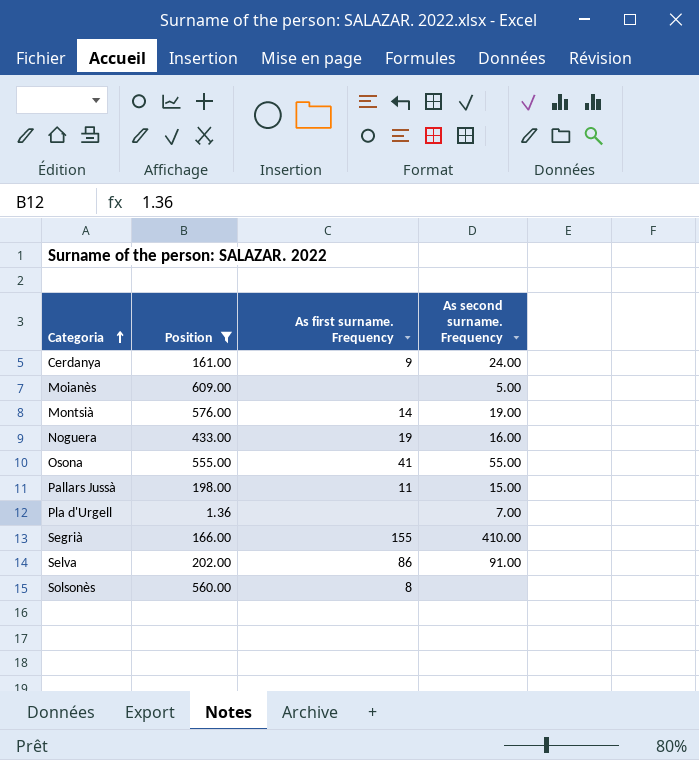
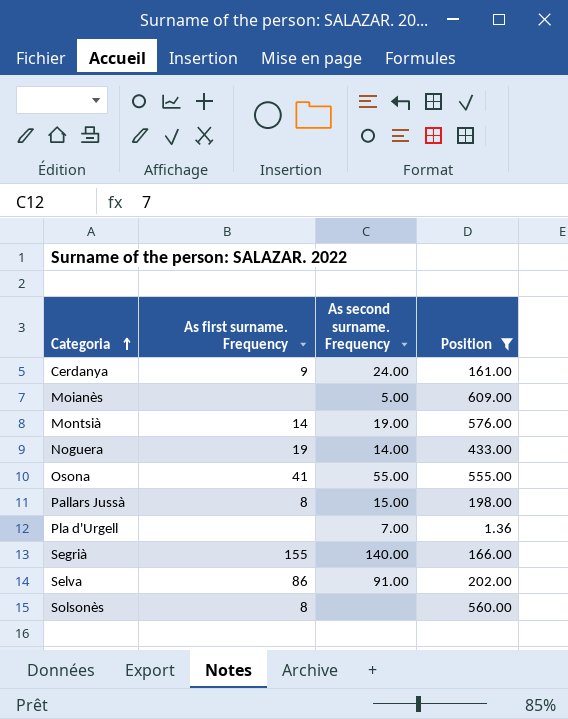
column Position | position: 2 -> 4
Noguera | As second surname. Frequency: 16.00 -> 14.00
Pallars Jussà | As first surname. Frequency: 11 -> 8
Segrià | As second surname. Frequency: 410.00 -> 140.00

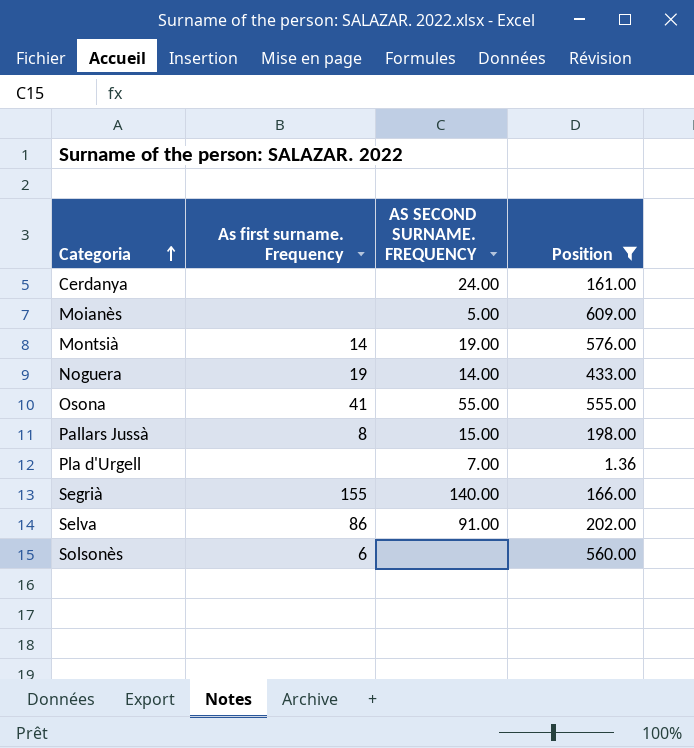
column name: As second surname. Frequency -> AS SECOND SURNAME. FREQUENCY
Cerdanya | As first surname. Frequency: 9 -> none
Solsonès | As first surname. Frequency: 8 -> 6

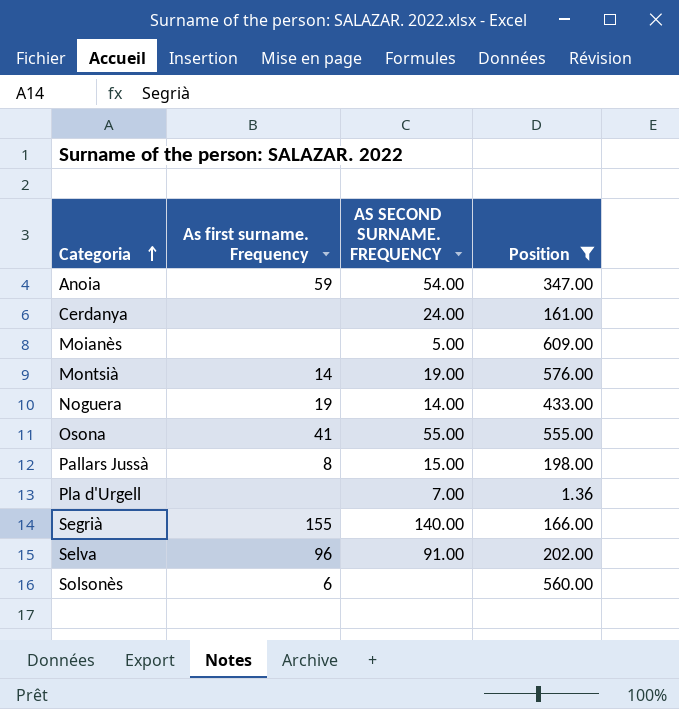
row Anoia: none -> 59 | 54.00 | 347.00
Selva | As first surname. Frequency: 86 -> 96

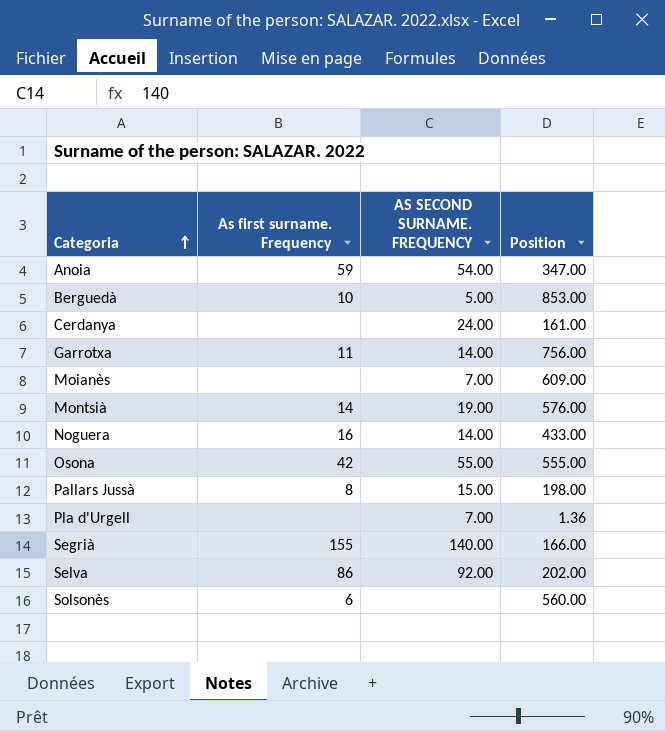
filter: Position <= 609.00 -> none
Moianès | AS SECOND SURNAME. FREQUENCY: 5.00 -> 7.00
Noguera | As first surname. Frequency: 19 -> 16
Osona | As first surname. Frequency: 41 -> 42
Selva | As first surname. Frequency: 96 -> 86
Selva | AS SECOND SURNAME. FREQUENCY: 91.00 -> 92.00

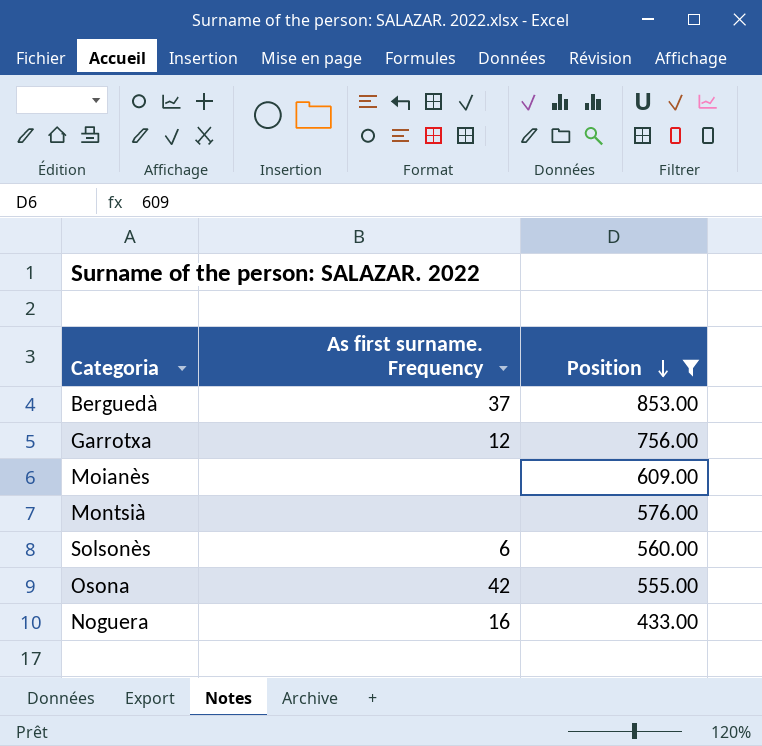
filter: none -> Position >= 433.00
row order: Categoria ascending -> Position descending
column AS SECOND SURNAME. FREQUENCY | position: 3 -> none
Berguedà | As first surname. Frequency: 10 -> 37
Garrotxa | As first surname. Frequency: 11 -> 12
Montsià | As first surname. Frequency: 14 -> none

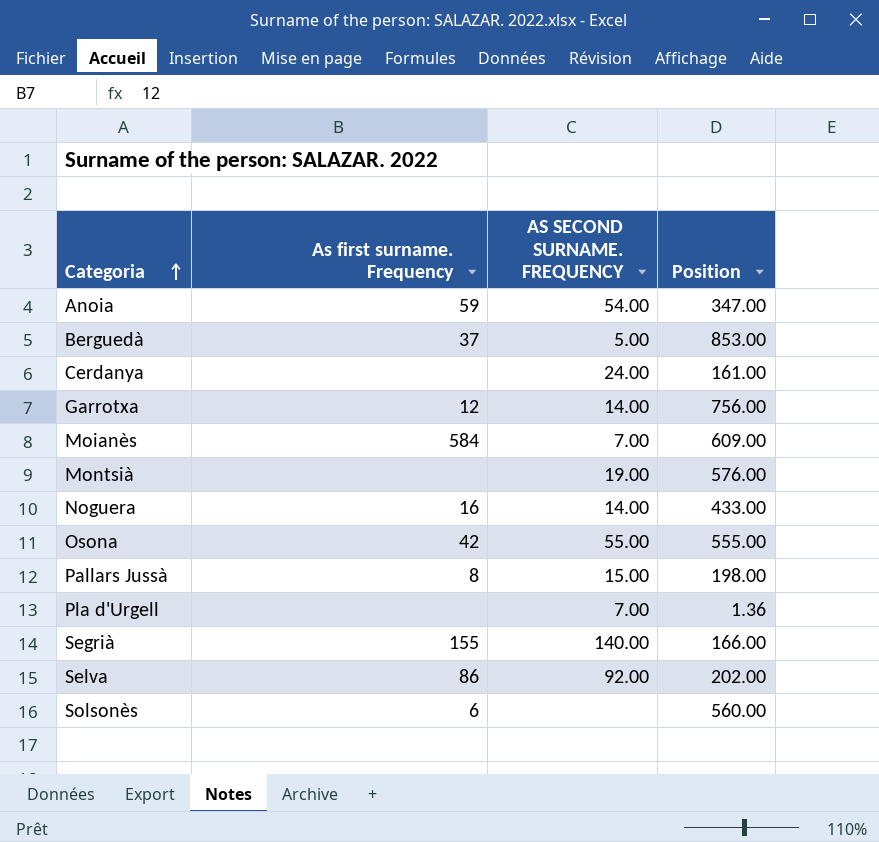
filter: Position >= 433.00 -> none
row order: Position descending -> Categoria ascending
column AS SECOND SURNAME. FREQUENCY | position: none -> 3
Moianès | As first surname. Frequency: none -> 584

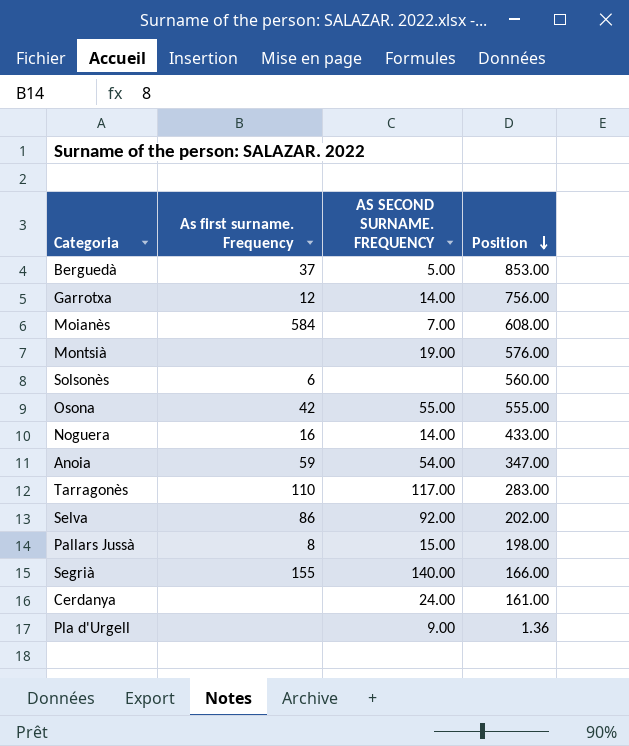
row order: Categoria ascending -> Position descending
Moianès | Position: 609.00 -> 608.00
row Tarragonès: none -> 110 | 117.00 | 283.00
Pla d'Urgell | AS SECOND SURNAME. FREQUENCY: 7.00 -> 9.00

